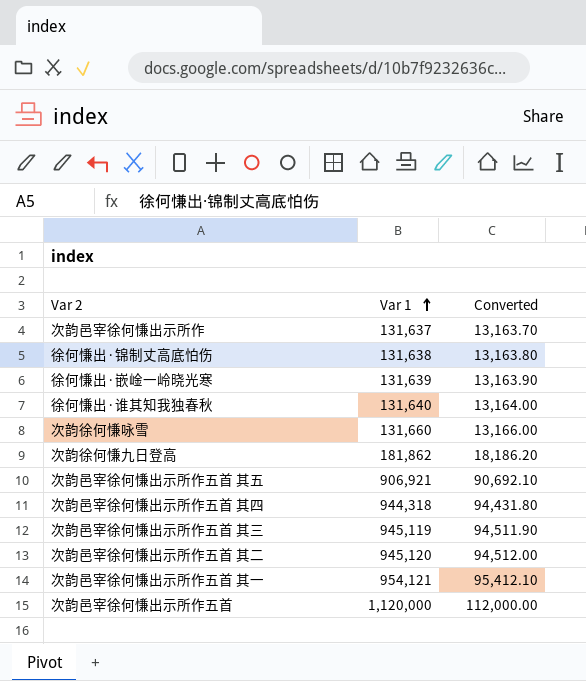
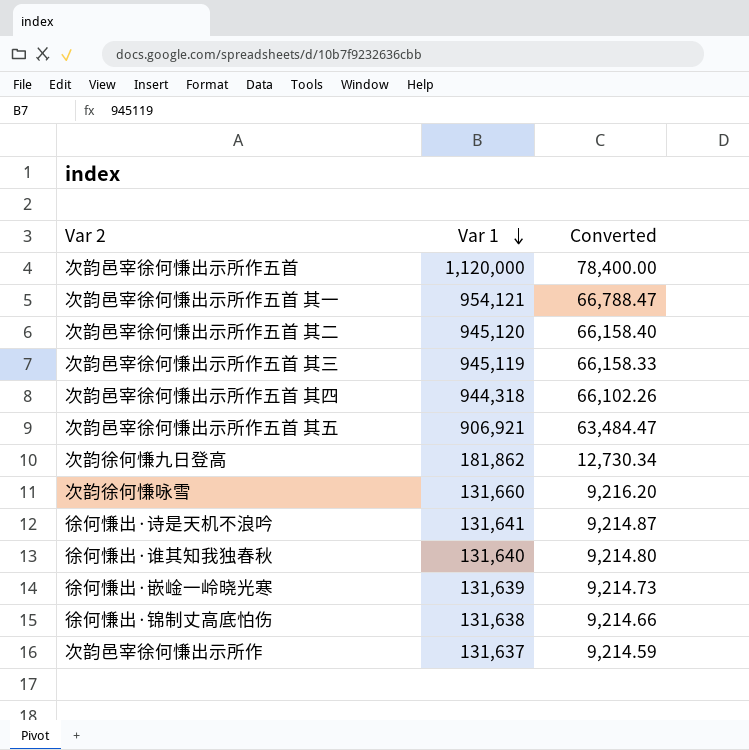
row order: Var 1 ascending -> Var 1 descending
column Converted | formula: [Var 1] * 0.1 -> [Var 1] * 0.07
row 徐何慊出·诗是天机不浪吟: none -> 131,641 | 9,214.87

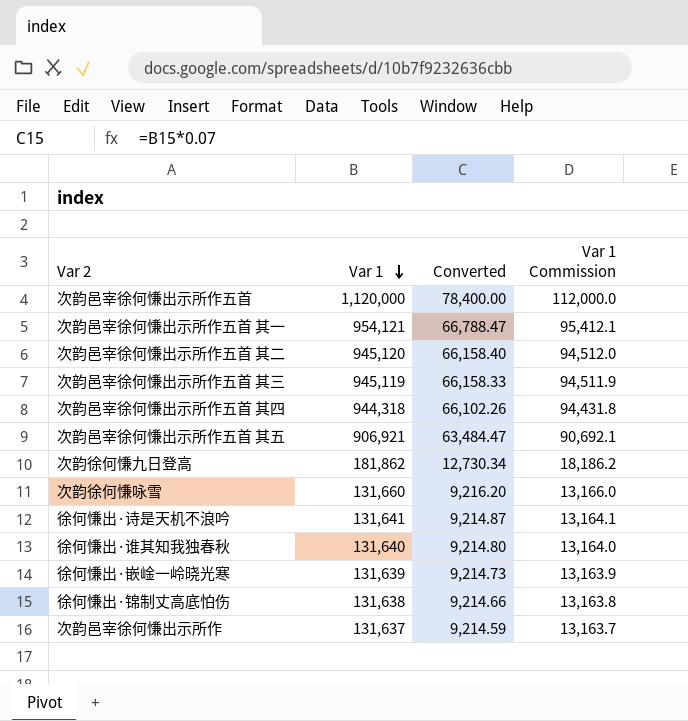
column Var 1 Commission | formula: none -> [Var 1] * 0.1

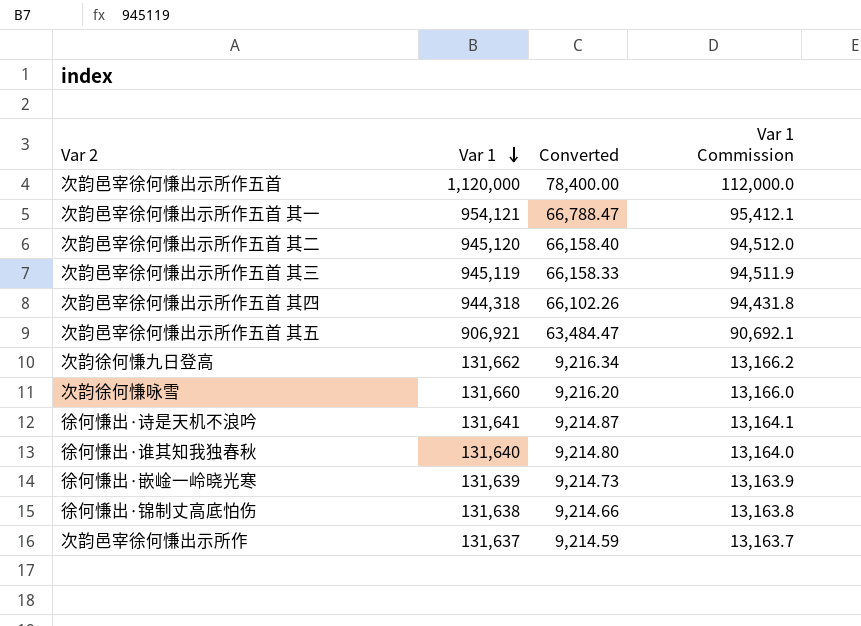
次韵徐何慊九日登高 | Var 1: 181,862 -> 131,662
次韵徐何慊九日登高 | Converted: 12,730.34 -> 9,216.34
次韵徐何慊九日登高 | Var 1 Commission: 18,186.2 -> 13,166.2

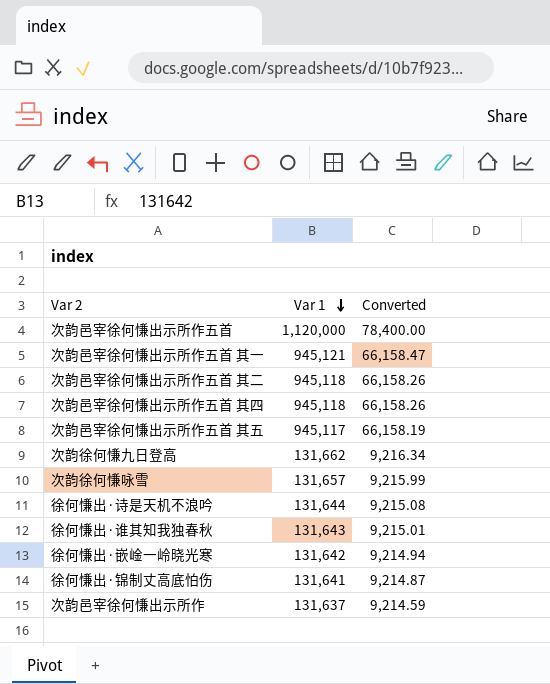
column Var 1 Commission | formula: [Var 1] * 0.1 -> none
row 次韵邑宰徐何慊出示所作五首 其三: 945,119 | 66,158.33 | 94,511.9 -> none
次韵邑宰徐何慊出示所作五首 其一 | Var 1: 954,121 -> 945,121
次韵邑宰徐何慊出示所作五首 其一 | Converted: 66,788.47 -> 66,158.47
次韵邑宰徐何慊出示所作五首 其二 | Var 1: 945,120 -> 945,118
次韵邑宰徐何慊出示所作五首 其二 | Converted: 66,158.40 -> 66,158.26
次韵邑宰徐何慊出示所作五首 其四 | Var 1: 944,318 -> 945,118
次韵邑宰徐何慊出示所作五首 其四 | Converted: 66,102.26 -> 66,158.26
次韵邑宰徐何慊出示所作五首 其五 | Var 1: 906,921 -> 945,117
次韵邑宰徐何慊出示所作五首 其五 | Converted: 63,484.47 -> 66,158.19
次韵徐何慊咏雪 | Var 1: 131,660 -> 131,657
次韵徐何慊咏雪 | Converted: 9,216.20 -> 9,215.99
徐何慊出·诗是天机不浪吟 | Var 1: 131,641 -> 131,644
徐何慊出·诗是天机不浪吟 | Converted: 9,214.87 -> 9,215.08
徐何慊出·谁其知我独春秋 | Var 1: 131,640 -> 131,643
徐何慊出·谁其知我独春秋 | Converted: 9,214.80 -> 9,215.01
徐何慊出·嵌崯一岭晓光寒 | Var 1: 131,639 -> 131,642
徐何慊出·嵌崯一岭晓光寒 | Converted: 9,214.73 -> 9,214.94
徐何慊出·锦制丈高底怕伤 | Var 1: 131,638 -> 131,641
徐何慊出·锦制丈高底怕伤 | Converted: 9,214.66 -> 9,214.87

